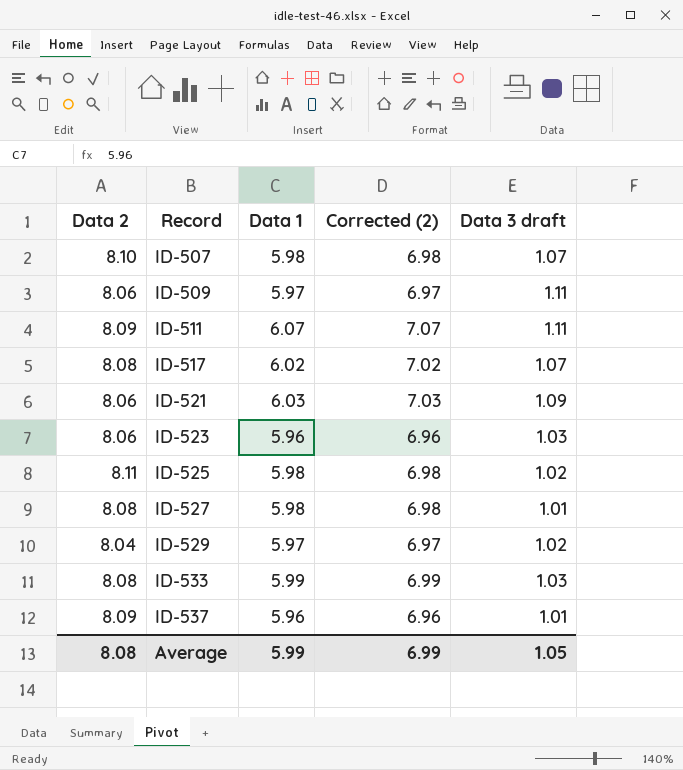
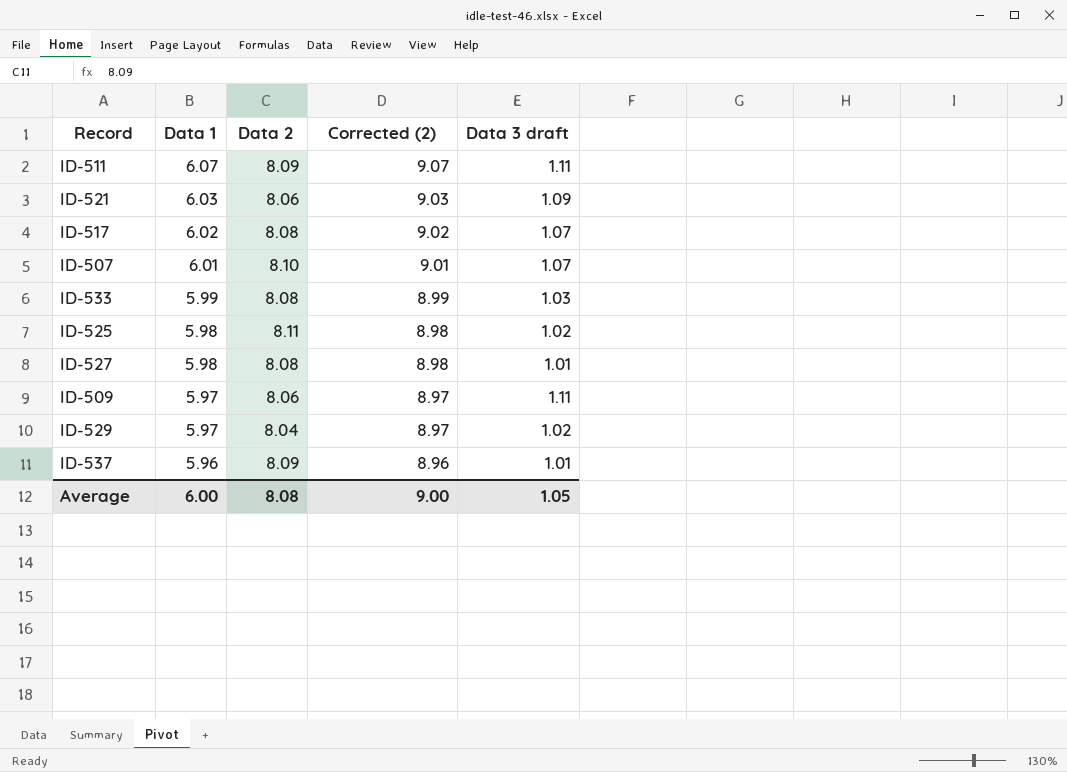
row order: Record ascending -> Data 1 descending
column Data 2 | position: 1 -> 3
column Corrected (2) | formula: [Data 1] + 1 -> [Data 1] + 3
row ID-523: 8.06 | 5.96 | 6.96 | 1.03 -> none
ID-507 | Data 1: 5.98 -> 6.01
Average | Data 1: 5.99 -> 6.00
Average | Corrected (2): 6.99 -> 9.00

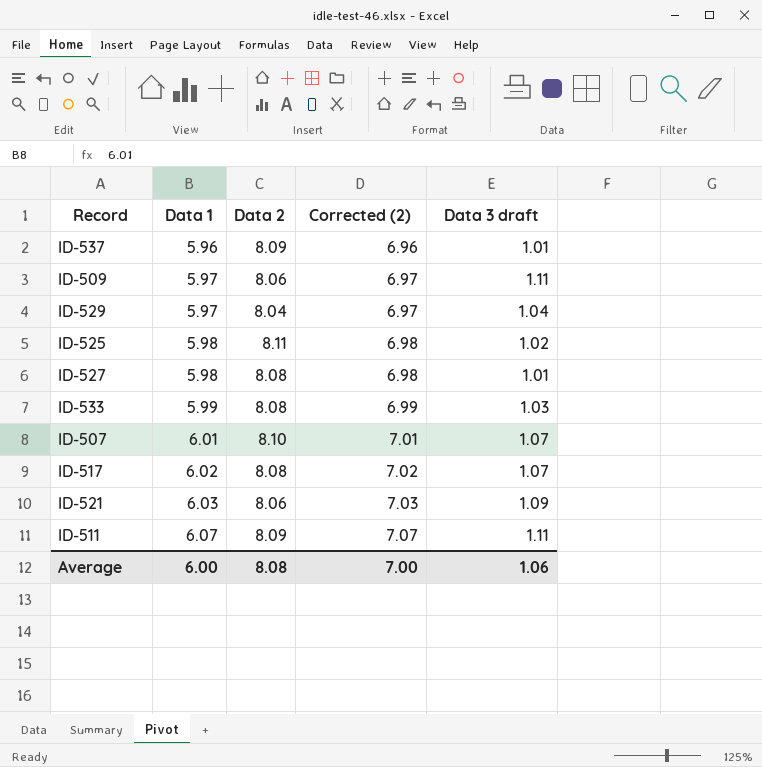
row order: Data 1 descending -> Data 1 ascending
column Corrected (2) | formula: [Data 1] + 3 -> [Data 1] + 1
ID-529 | Data 3 draft: 1.02 -> 1.04
Average | Corrected (2): 9.00 -> 7.00
Average | Data 3 draft: 1.05 -> 1.06

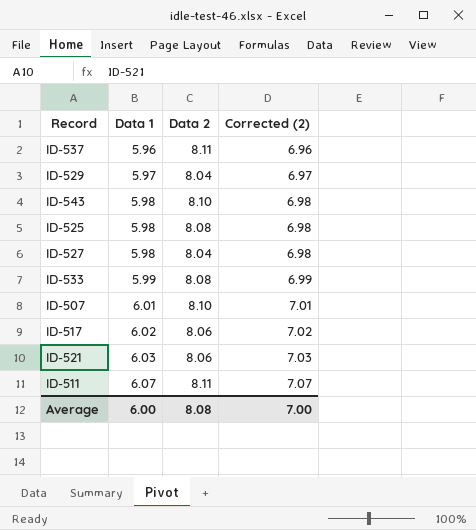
column Data 3 draft | position: 5 -> none
row ID-509: 5.97 | 8.06 | 6.97 | 1.11 -> none
ID-537 | Data 2: 8.09 -> 8.11
row ID-543: none -> 5.98 | 8.10 | 6.98
ID-525 | Data 2: 8.11 -> 8.08
ID-527 | Data 2: 8.08 -> 8.04
ID-517 | Data 2: 8.08 -> 8.06
ID-511 | Data 2: 8.09 -> 8.11

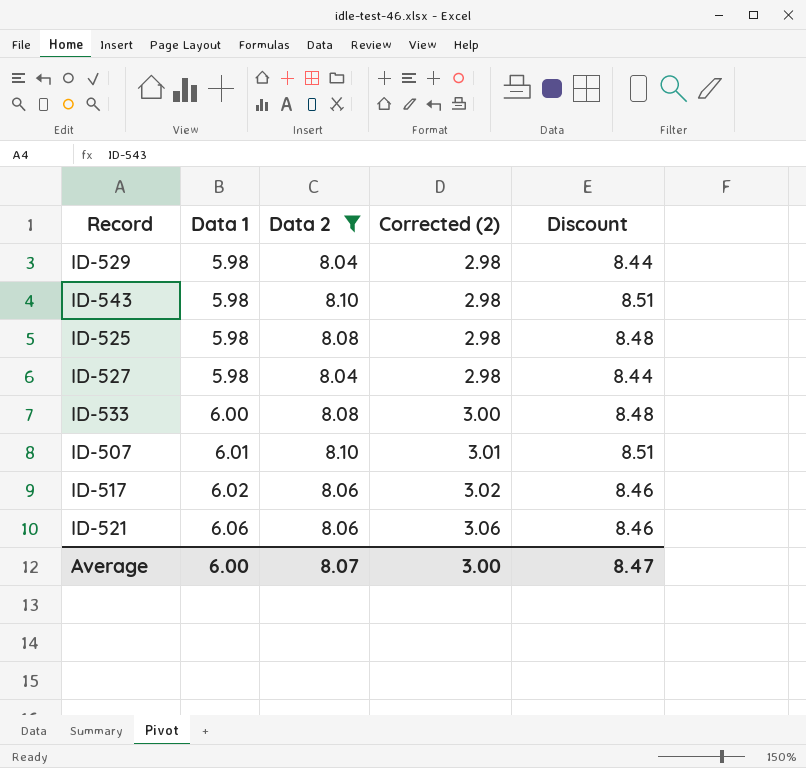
filter: none -> Data 2 != 8.11
column Corrected (2) | formula: [Data 1] + 1 -> [Data 1] - 3
column Discount | formula: none -> [Data 2] * 1.05
ID-529 | Data 1: 5.97 -> 5.98
ID-533 | Data 1: 5.99 -> 6.00
ID-521 | Data 1: 6.03 -> 6.06
Average | Data 2: 8.08 -> 8.07
Average | Corrected (2): 7.00 -> 3.00

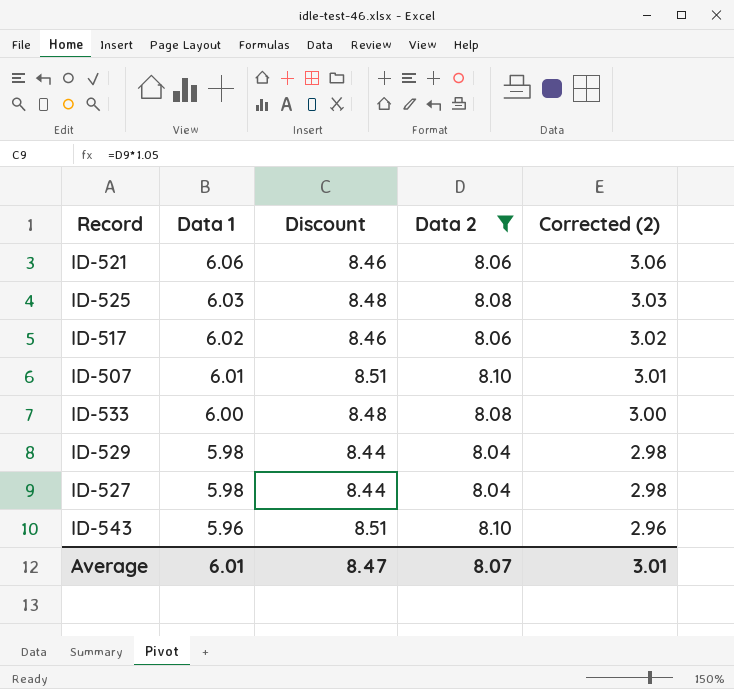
row order: Data 1 ascending -> Data 1 descending
column Discount | position: 5 -> 3
ID-525 | Data 1: 5.98 -> 6.03
ID-525 | Corrected (2): 2.98 -> 3.03
ID-543 | Data 1: 5.98 -> 5.96
ID-543 | Corrected (2): 2.98 -> 2.96
Average | Data 1: 6.00 -> 6.01
Average | Corrected (2): 3.00 -> 3.01

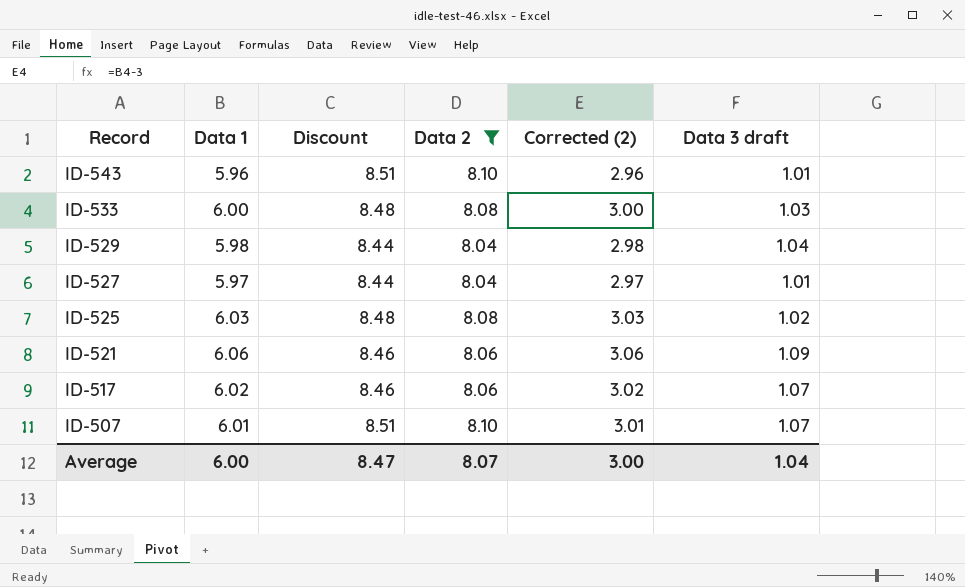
row order: Data 1 descending -> Record descending
column Data 3 draft | position: none -> 6
ID-527 | Data 1: 5.98 -> 5.97
ID-527 | Corrected (2): 2.98 -> 2.97
Average | Data 1: 6.01 -> 6.00
Average | Corrected (2): 3.01 -> 3.00

